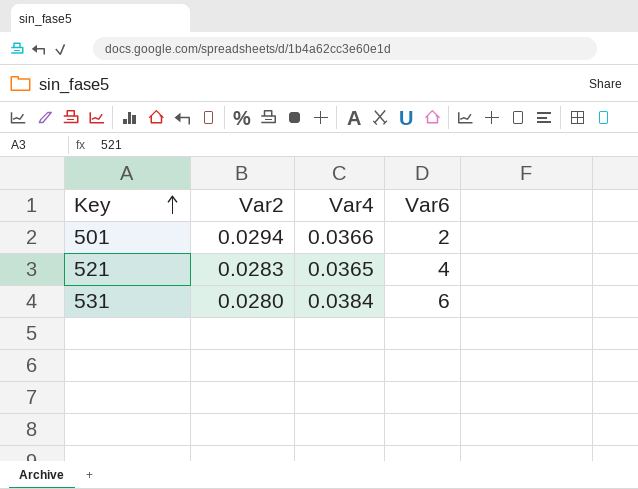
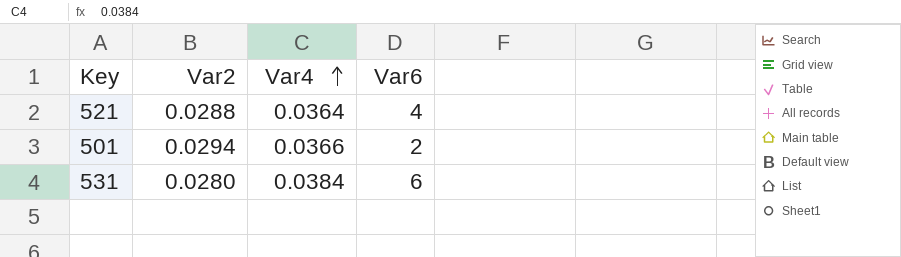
row order: Key ascending -> Var4 ascending
521 | Var2: 0.0283 -> 0.0288
521 | Var4: 0.0365 -> 0.0364

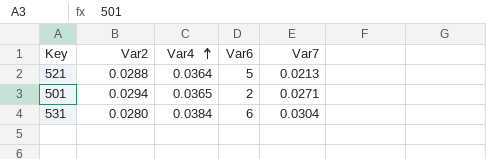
column Var7 | position: none -> 5
521 | Var6: 4 -> 5
501 | Var4: 0.0366 -> 0.0365

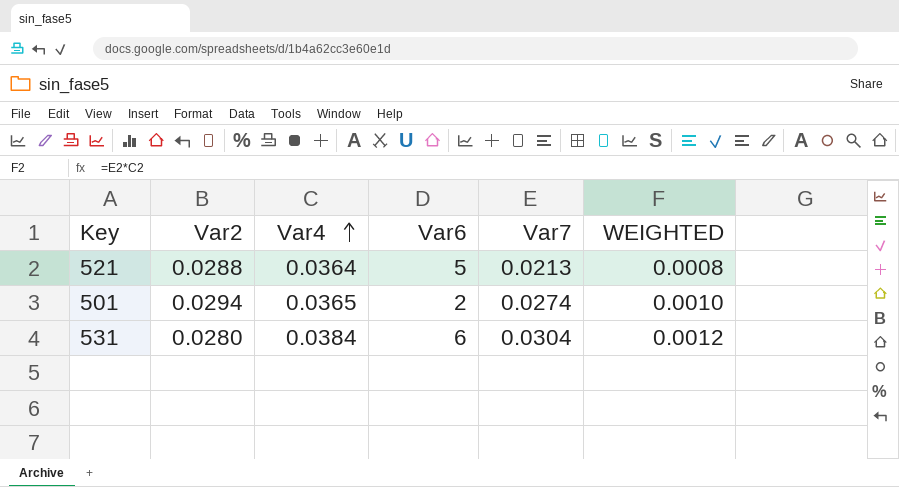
column WEIGHTED | formula: none -> [Var4] * [Var7]
501 | Var7: 0.0271 -> 0.0274

